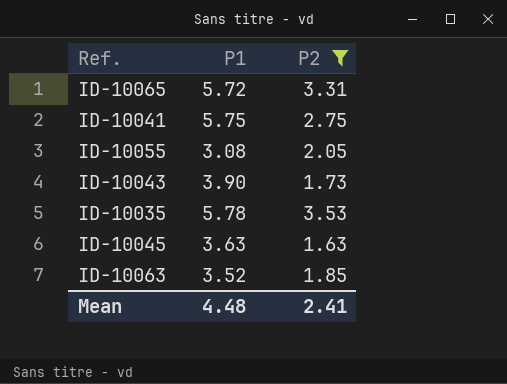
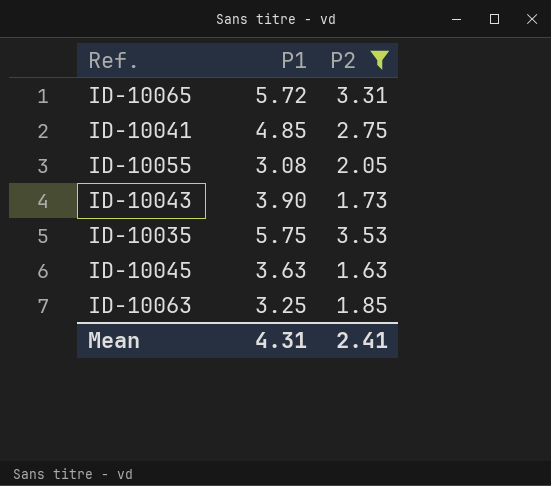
ID-10041 | P1: 5.75 -> 4.85
ID-10035 | P1: 5.78 -> 5.75
ID-10063 | P1: 3.52 -> 3.25
Mean | P1: 4.48 -> 4.31

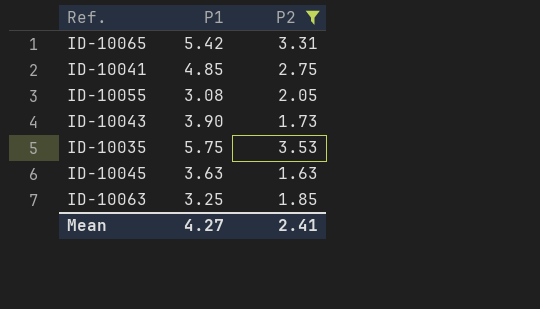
ID-10065 | P1: 5.72 -> 5.42
Mean | P1: 4.31 -> 4.27

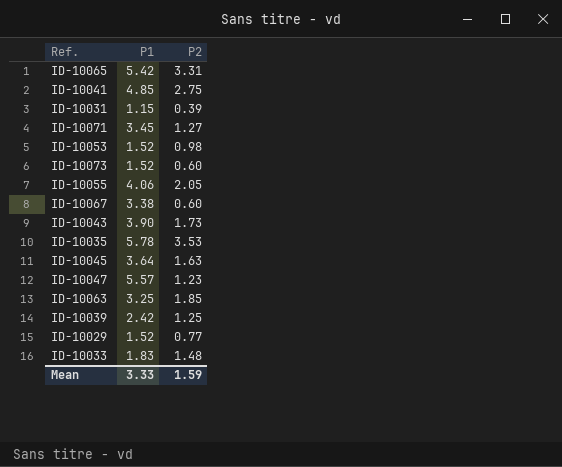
filter: P2 >= 1.63 -> none
ID-10055 | P1: 3.08 -> 4.06
ID-10035 | P1: 5.75 -> 5.78
ID-10045 | P1: 3.63 -> 3.64
Mean | P1: 4.27 -> 3.33
Mean | P2: 2.41 -> 1.59

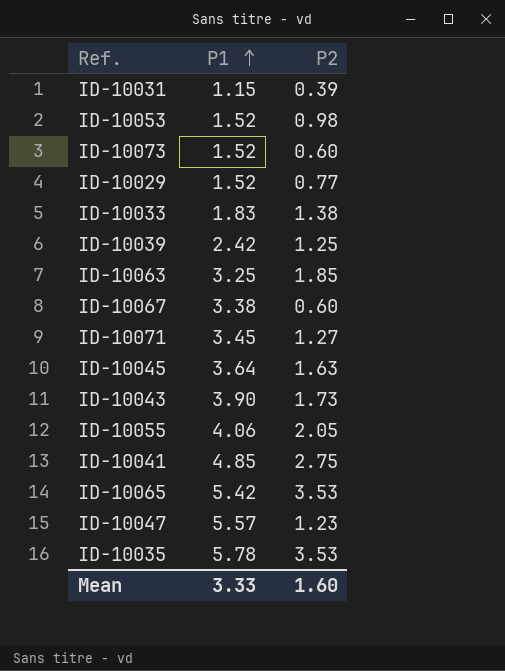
row order: none -> P1 ascending
ID-10033 | P2: 1.48 -> 1.38
ID-10065 | P2: 3.31 -> 3.53
Mean | P2: 1.59 -> 1.60

